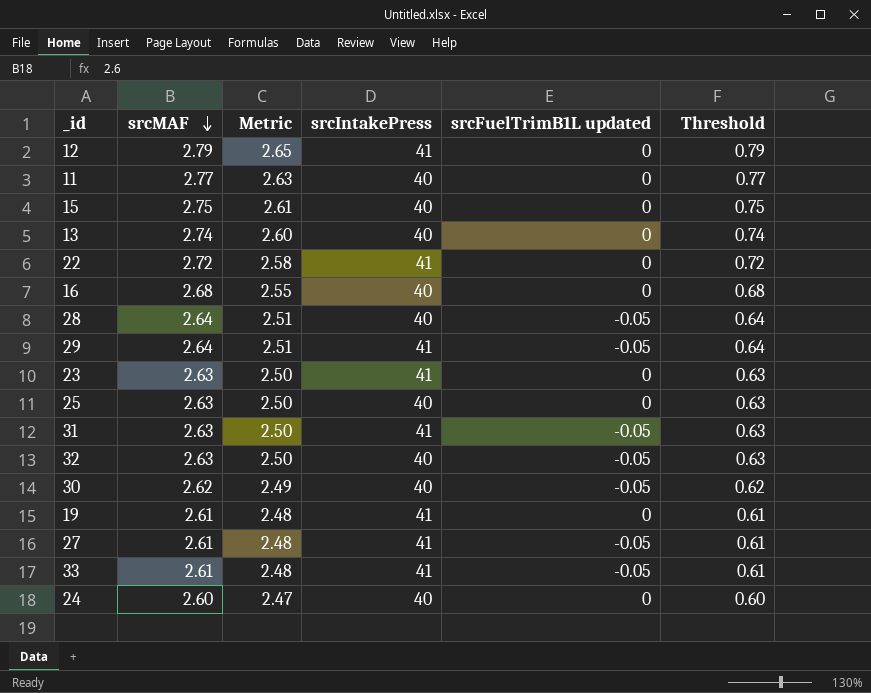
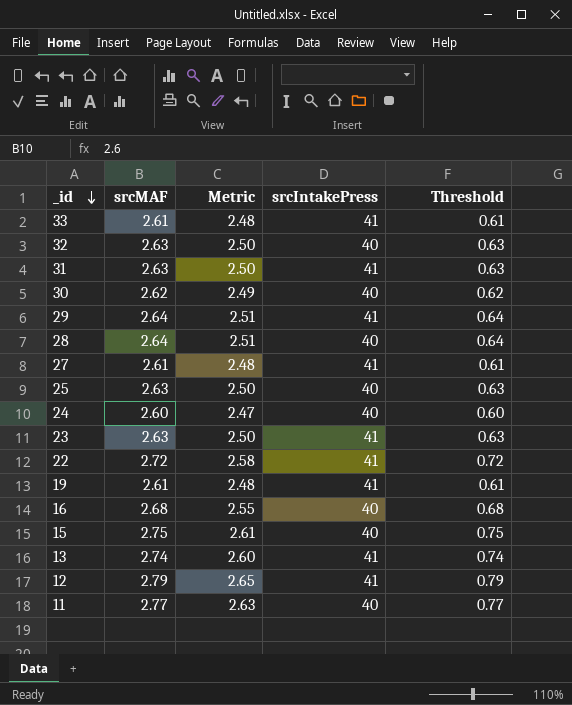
row order: srcMAF descending -> _id descending
column srcFuelTrimB1L updated | position: 5 -> none
13 | srcIntakePress: 40 -> 41

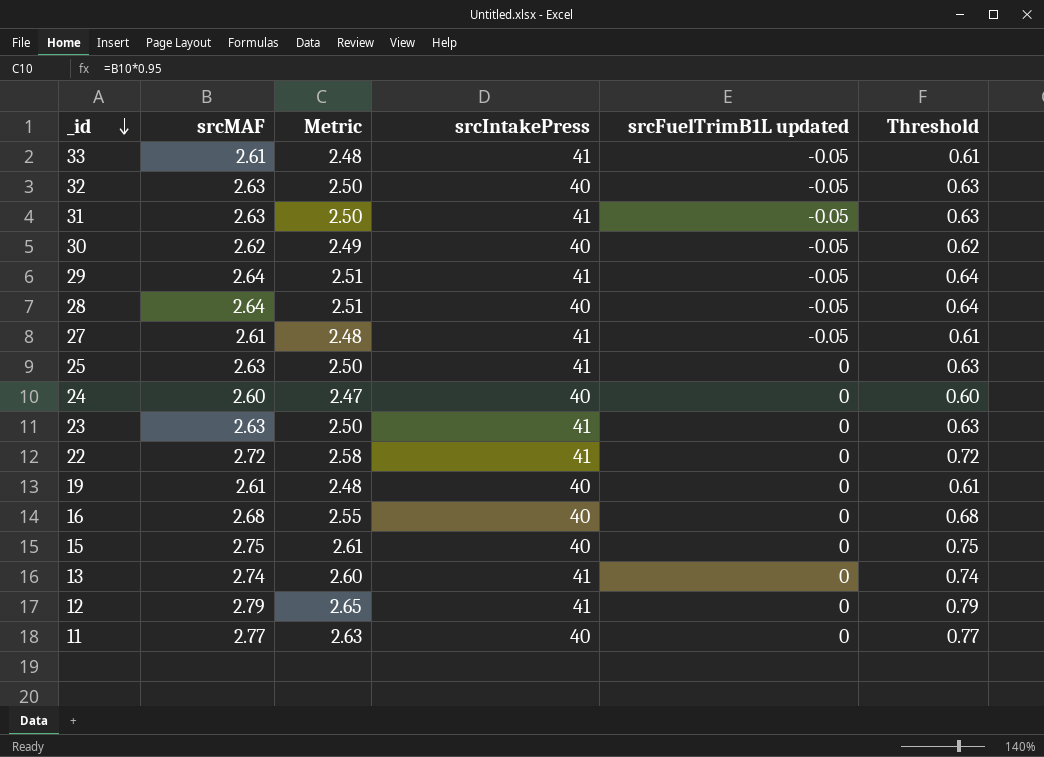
column srcFuelTrimB1L updated | position: none -> 5
25 | srcIntakePress: 40 -> 41
19 | srcIntakePress: 41 -> 40

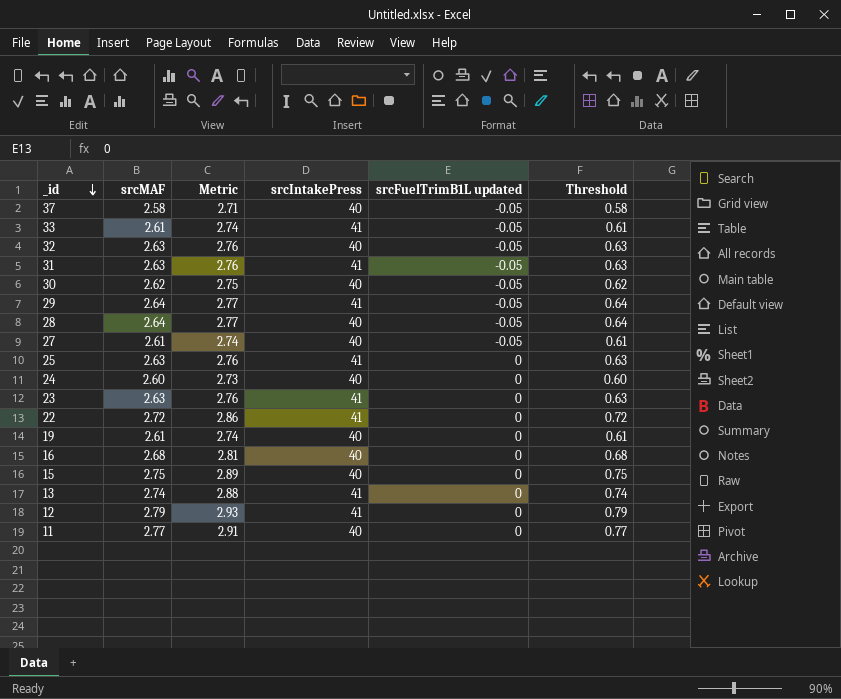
column Metric | formula: [srcMAF] * 0.95 -> [srcMAF] * 1.05
row 37: none -> 2.58 | 2.71 | 40 | -0.05 | 0.58
27 | srcIntakePress: 41 -> 40

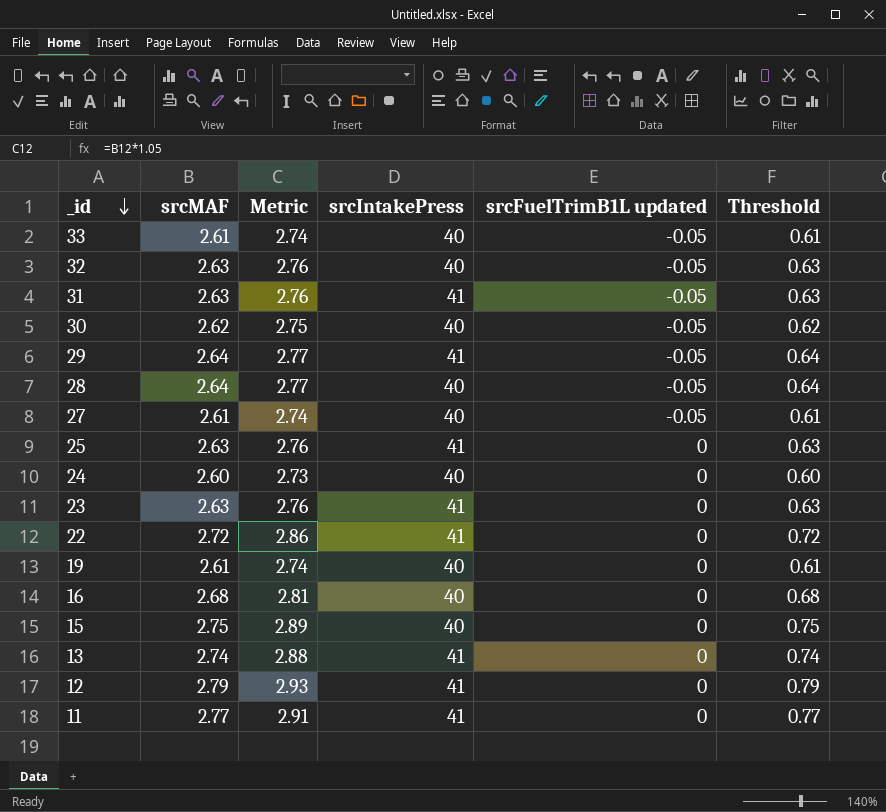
row 37: 2.58 | 2.71 | 40 | -0.05 | 0.58 -> none
33 | srcIntakePress: 41 -> 40
11 | srcIntakePress: 40 -> 41

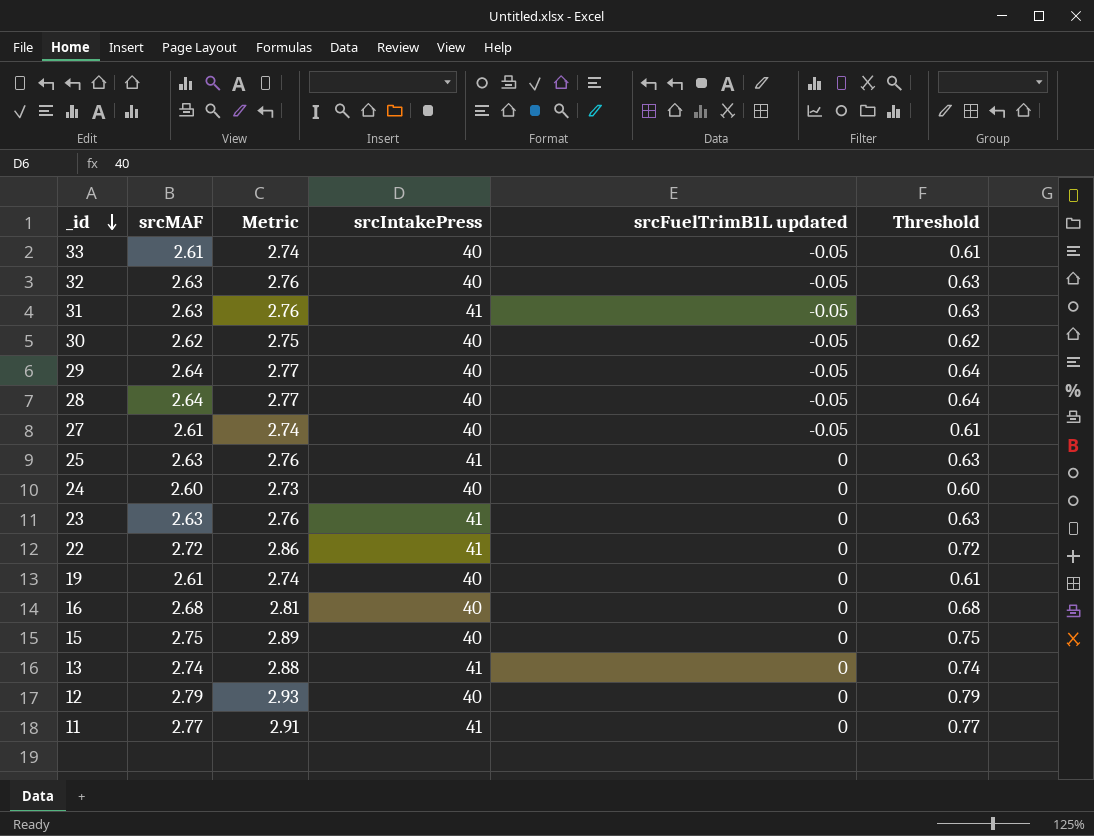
29 | srcIntakePress: 41 -> 40
12 | srcIntakePress: 41 -> 40

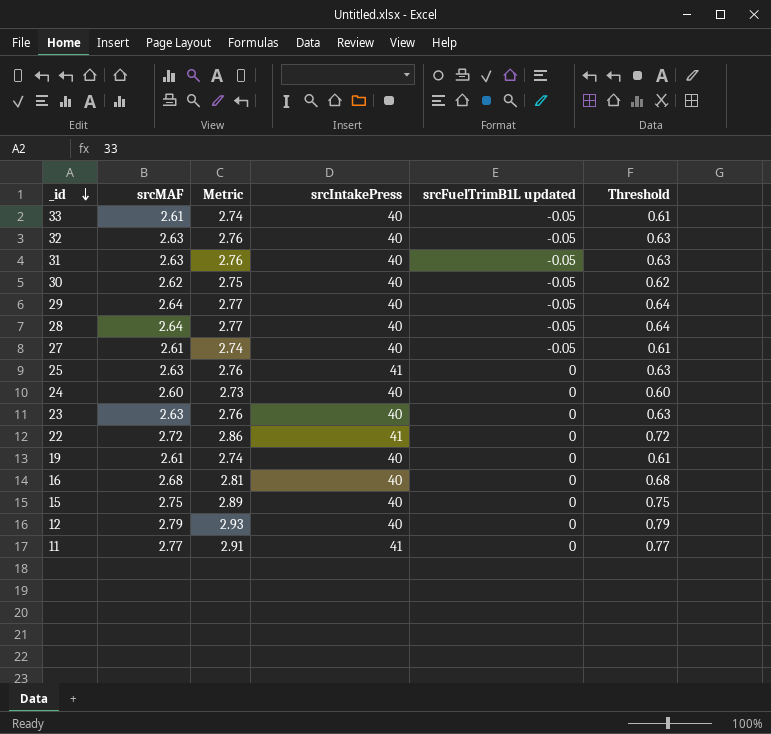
row 13: 2.74 | 2.88 | 41 | 0 | 0.74 -> none
31 | srcIntakePress: 41 -> 40
23 | srcIntakePress: 41 -> 40

